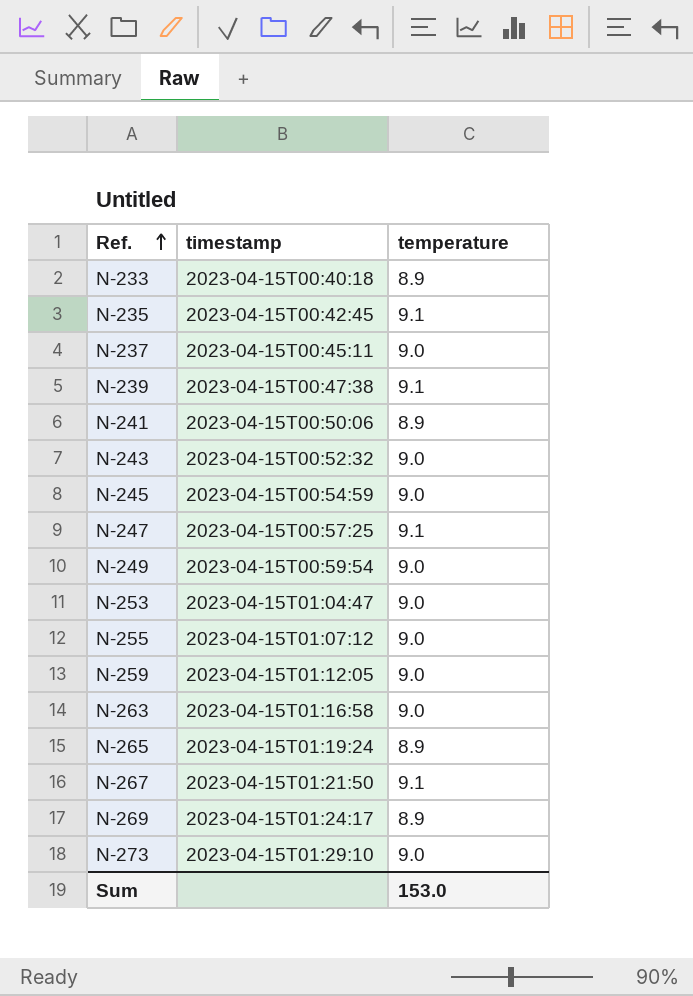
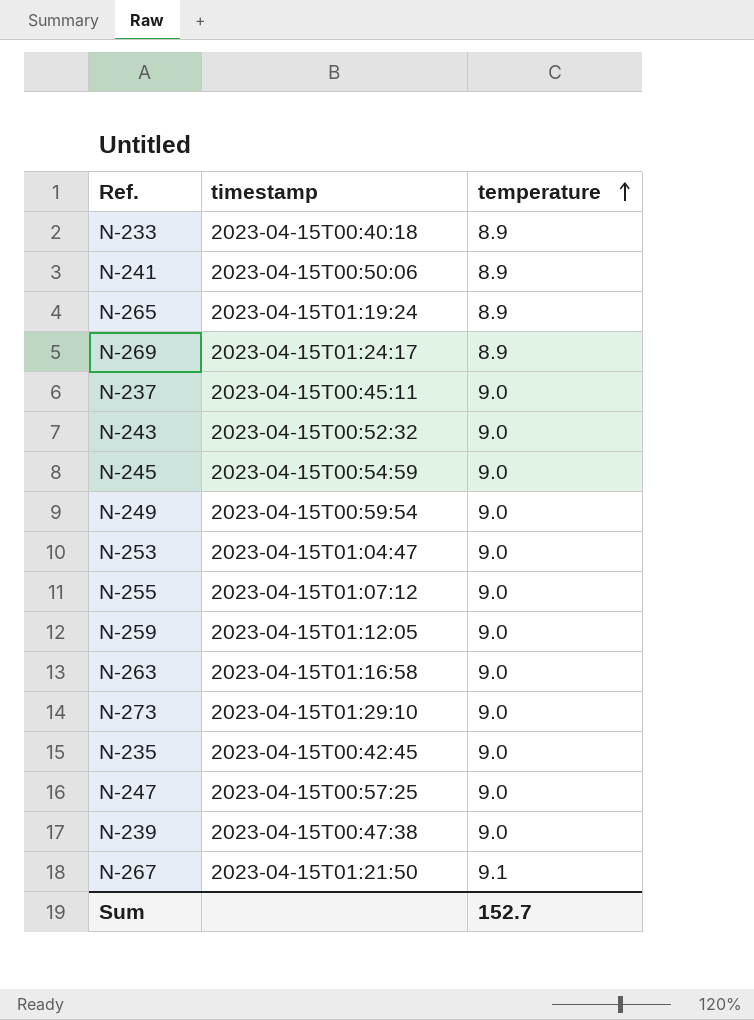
row order: Ref. ascending -> temperature ascending
N-235 | temperature: 9.1 -> 9.0
N-247 | temperature: 9.1 -> 9.0
N-239 | temperature: 9.1 -> 9.0
Sum | temperature: 153.0 -> 152.7

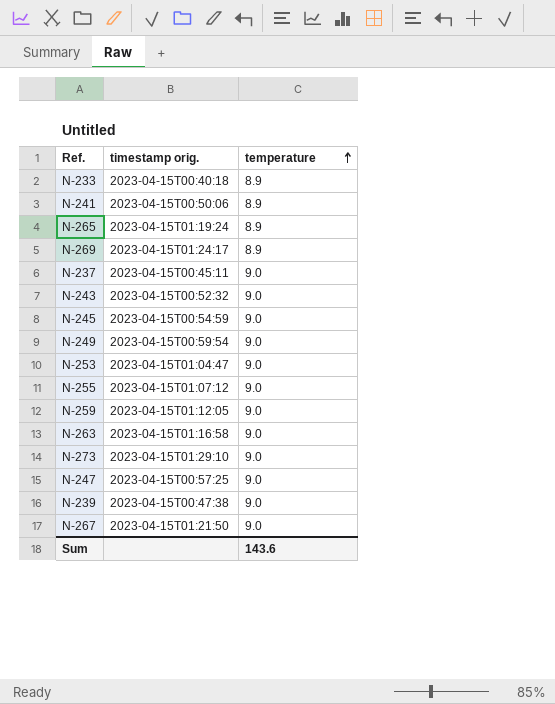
column name: timestamp -> timestamp orig.
row N-235: 2023-04-15T00:42:45 | 9.0 -> none
N-267 | temperature: 9.1 -> 9.0
Sum | temperature: 152.7 -> 143.6

